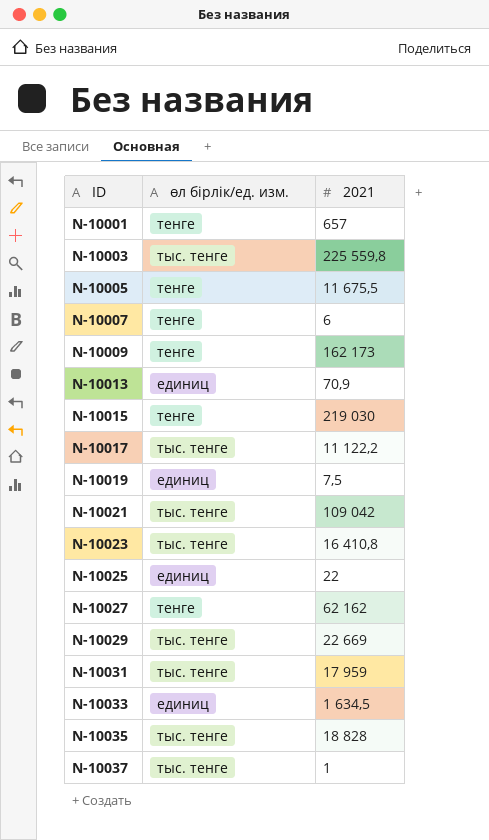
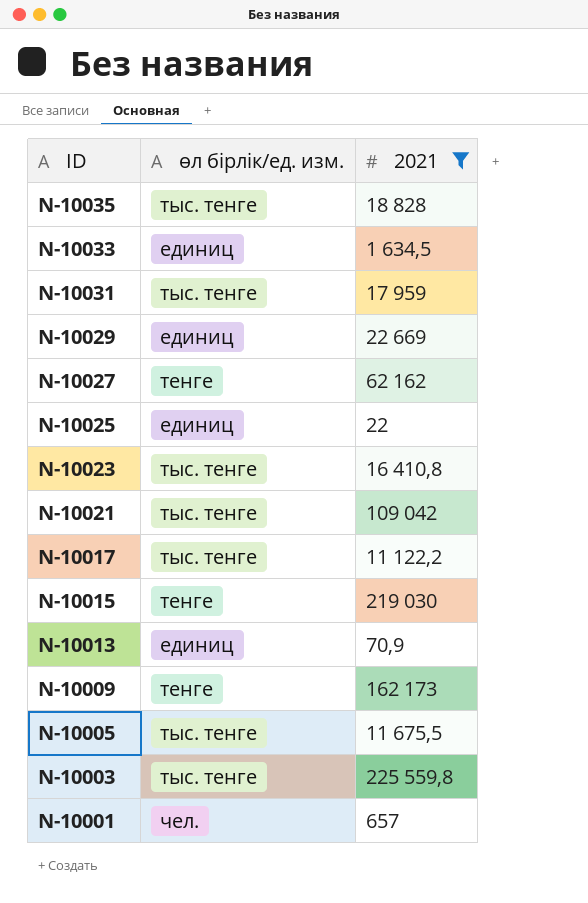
filter: none -> 2021 >= 22
row order: ID ascending -> ID descending
N-10029 | өл бірлік/ед. изм.: тыс. тенге -> единиц
N-10005 | өл бірлік/ед. изм.: тенге -> тыс. тенге
N-10001 | өл бірлік/ед. изм.: тенге -> чел.

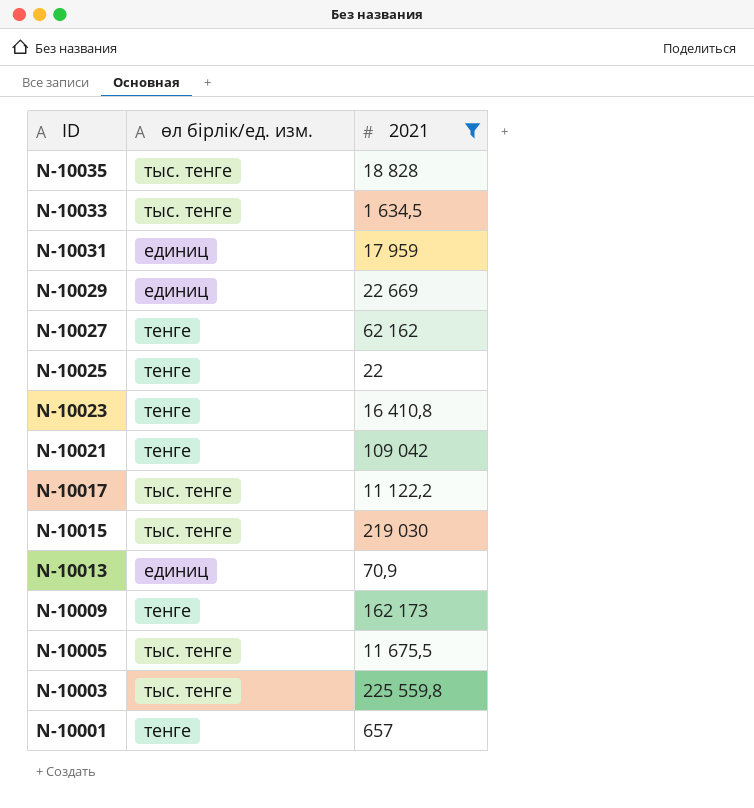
N-10033 | өл бірлік/ед. изм.: единиц -> тыс. тенге
N-10031 | өл бірлік/ед. изм.: тыс. тенге -> единиц
N-10025 | өл бірлік/ед. изм.: единиц -> тенге
N-10023 | өл бірлік/ед. изм.: тыс. тенге -> тенге
N-10021 | өл бірлік/ед. изм.: тыс. тенге -> тенге
N-10015 | өл бірлік/ед. изм.: тенге -> тыс. тенге
N-10001 | өл бірлік/ед. изм.: чел. -> тенге

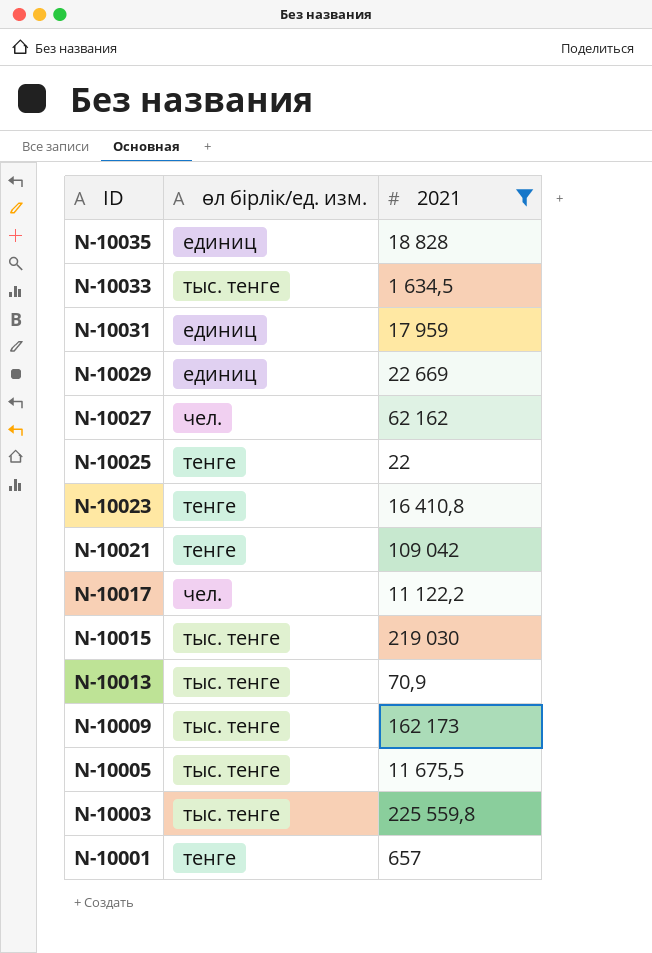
N-10035 | өл бірлік/ед. изм.: тыс. тенге -> единиц
N-10027 | өл бірлік/ед. изм.: тенге -> чел.
N-10017 | өл бірлік/ед. изм.: тыс. тенге -> чел.
N-10013 | өл бірлік/ед. изм.: единиц -> тыс. тенге
N-10009 | өл бірлік/ед. изм.: тенге -> тыс. тенге

